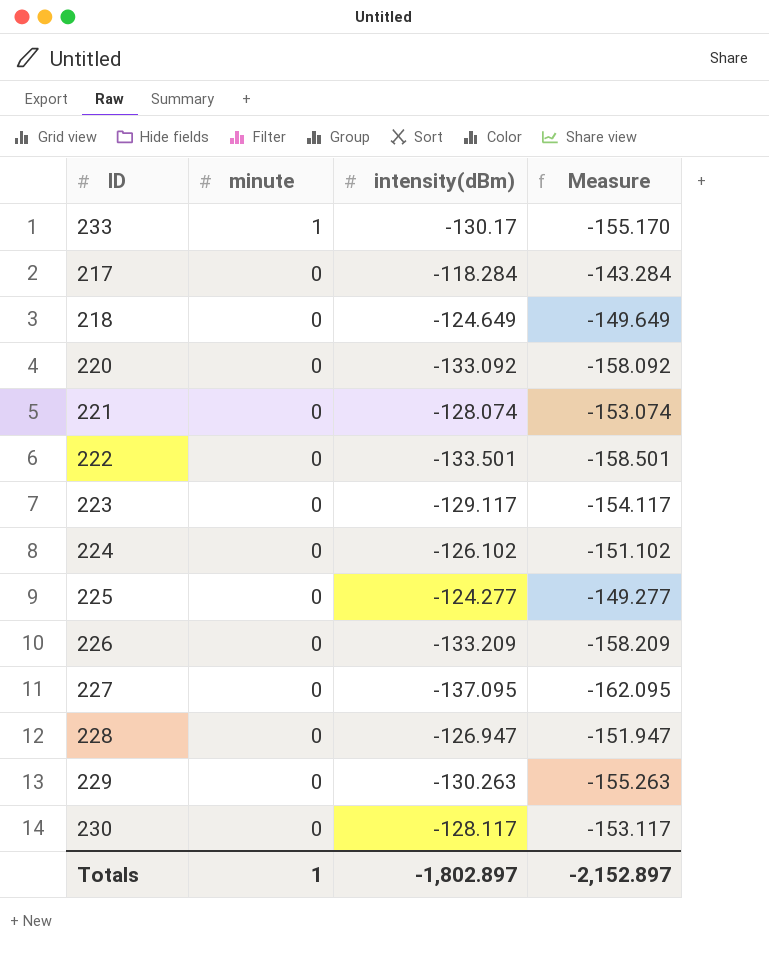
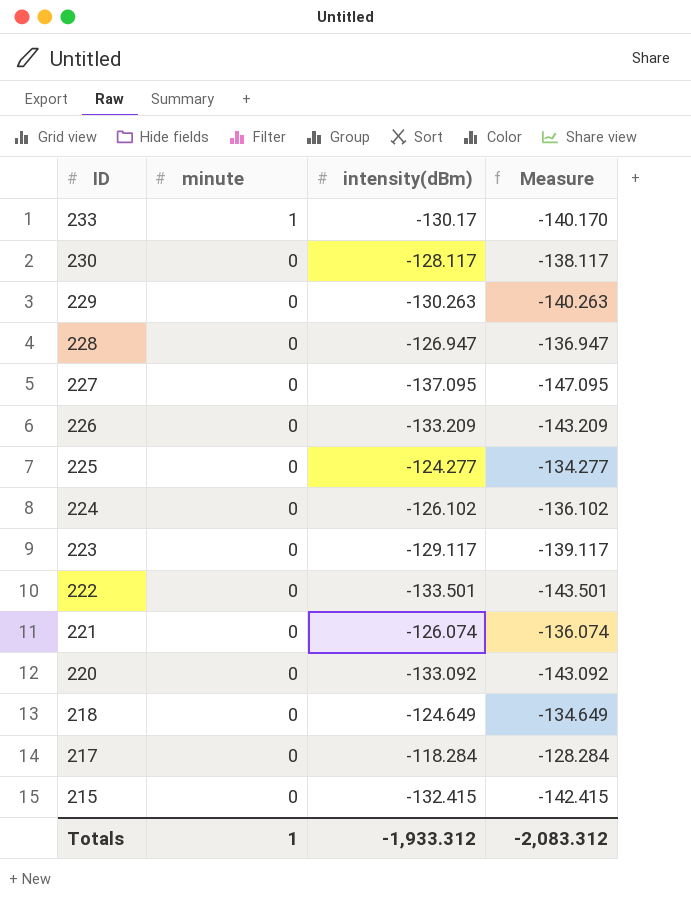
row order: minute descending -> ID descending
column Measure | formula: [intensity(dBm)] - 25 -> [intensity(dBm)] - 10
221 | intensity(dBm): -128.074 -> -126.074
row 215: none -> 0 | -132.415 | -142.415
Totals | intensity(dBm): -1,802.897 -> -1,933.312
Totals | Measure: -2,152.897 -> -2,083.312

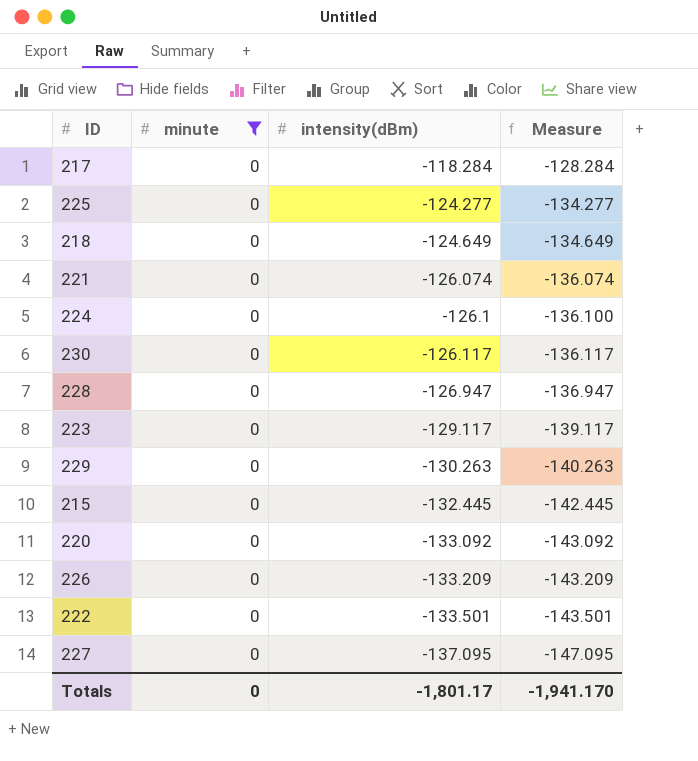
filter: none -> minute = 0
row order: ID descending -> intensity(dBm) descending
224 | intensity(dBm): -126.102 -> -126.1
224 | Measure: -136.102 -> -136.100
230 | intensity(dBm): -128.117 -> -126.117
230 | Measure: -138.117 -> -136.117
215 | intensity(dBm): -132.415 -> -132.445
215 | Measure: -142.415 -> -142.445
Totals | minute: 1 -> 0
Totals | intensity(dBm): -1,933.312 -> -1,801.17
Totals | Measure: -2,083.312 -> -1,941.170

